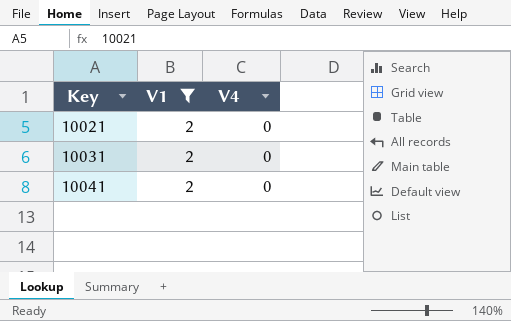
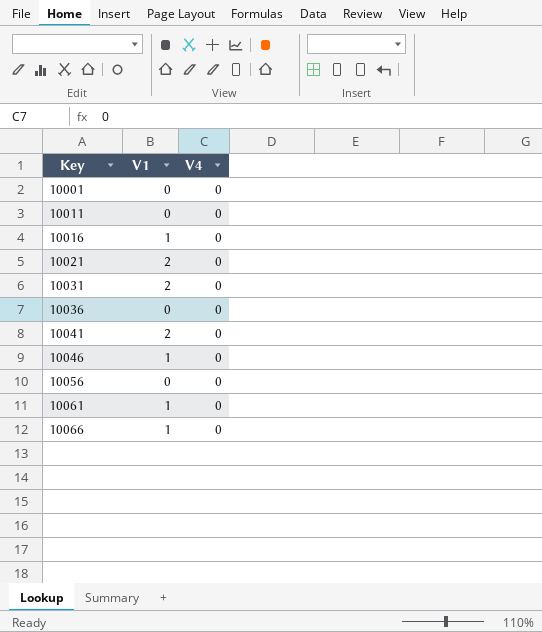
filter: V1 = 2 -> none

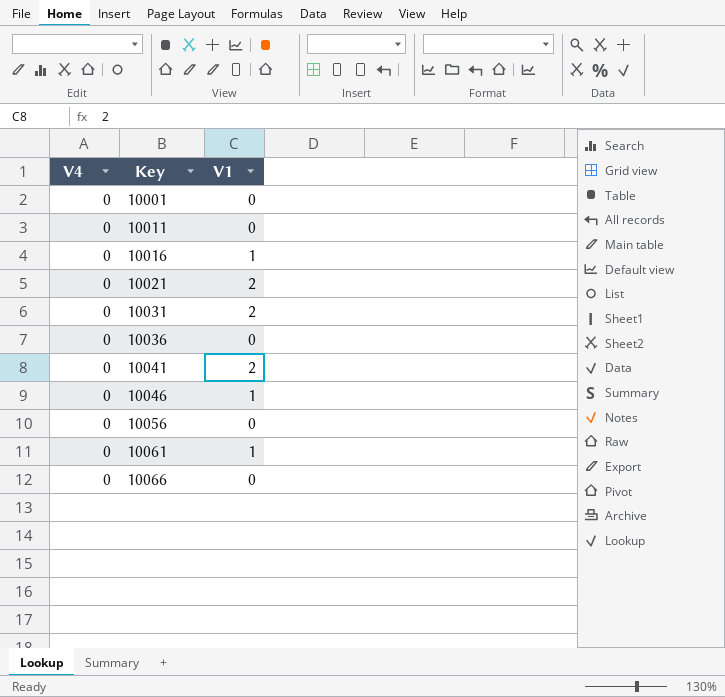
column V4 | position: 3 -> 1
10066 | V1: 1 -> 0

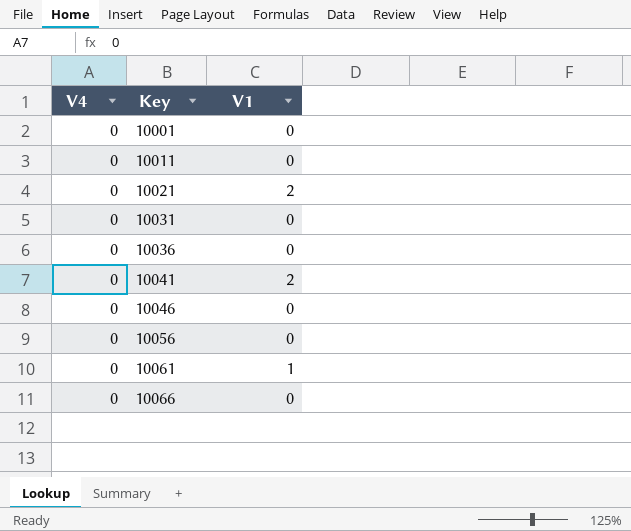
row 10016: 0 | 1 -> none
10031 | V1: 2 -> 0
10046 | V1: 1 -> 0

